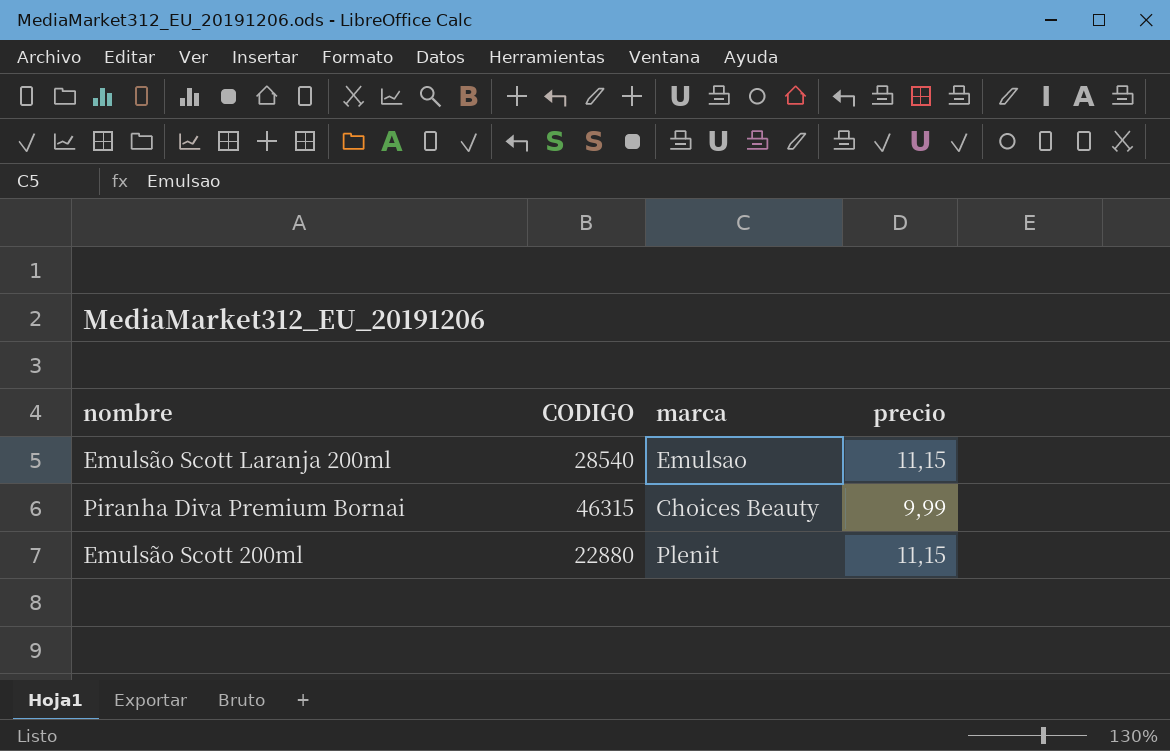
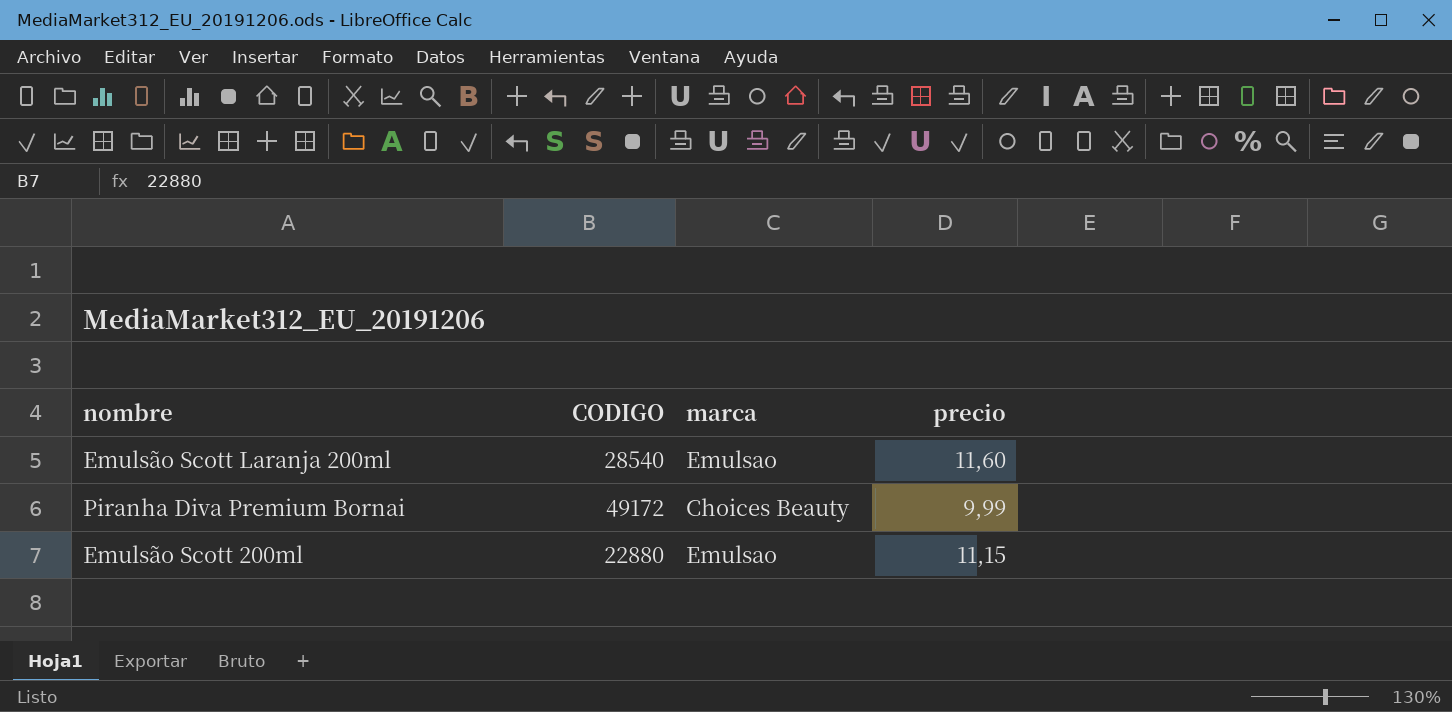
Emulsão Scott Laranja 200ml | precio: 11,15 -> 11,60
Piranha Diva Premium Bornai | CODIGO: 46315 -> 49172
Emulsão Scott 200ml | marca: Plenit -> Emulsao

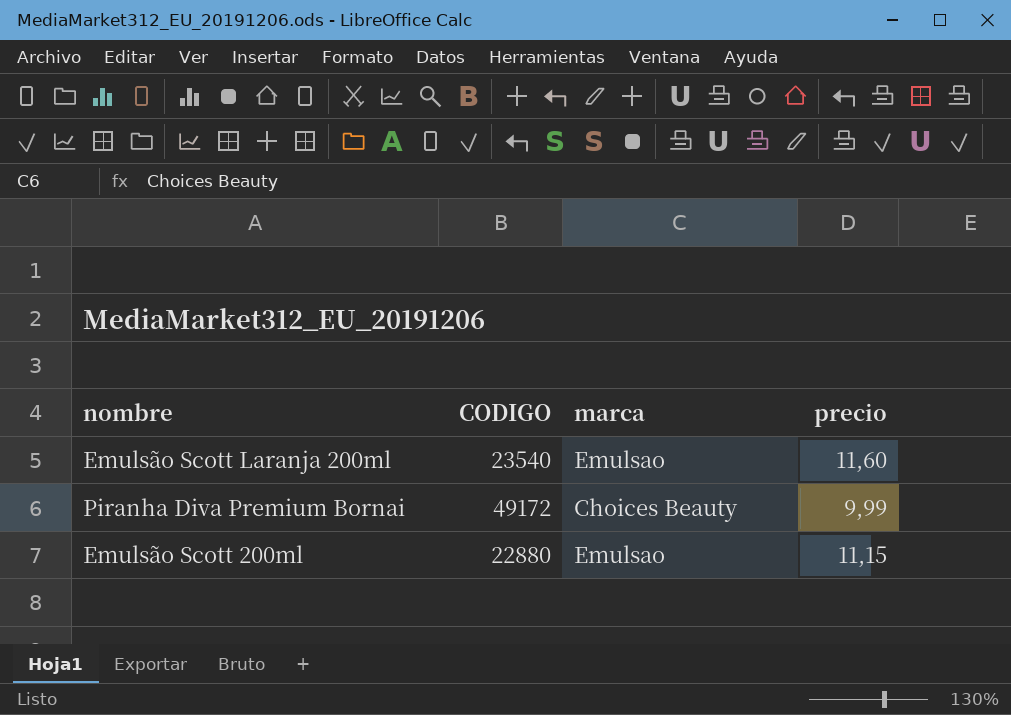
Emulsão Scott Laranja 200ml | CODIGO: 28540 -> 23540

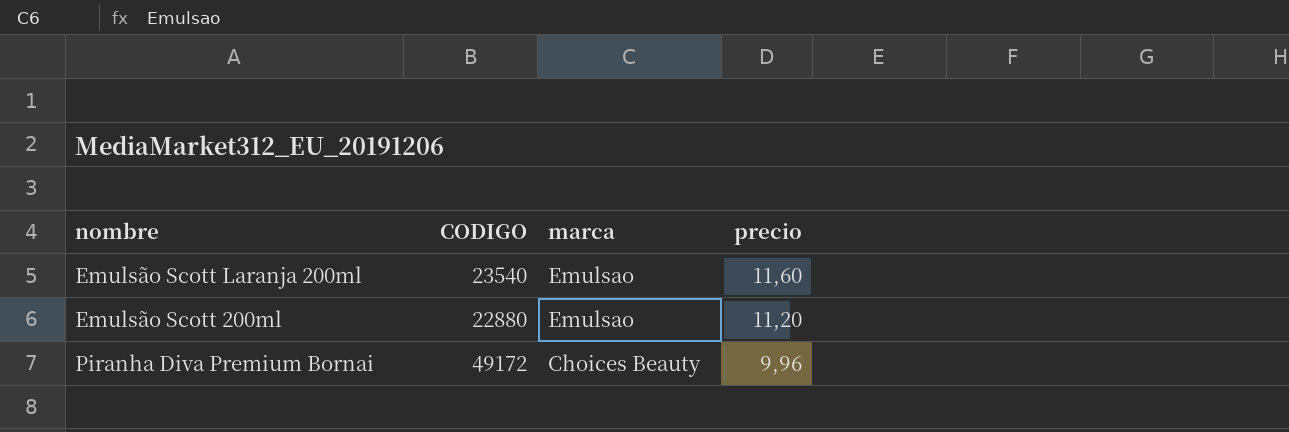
row order: none -> marca descending
Emulsão Scott 200ml | precio: 11,15 -> 11,20
Piranha Diva Premium Bornai | precio: 9,99 -> 9,96

